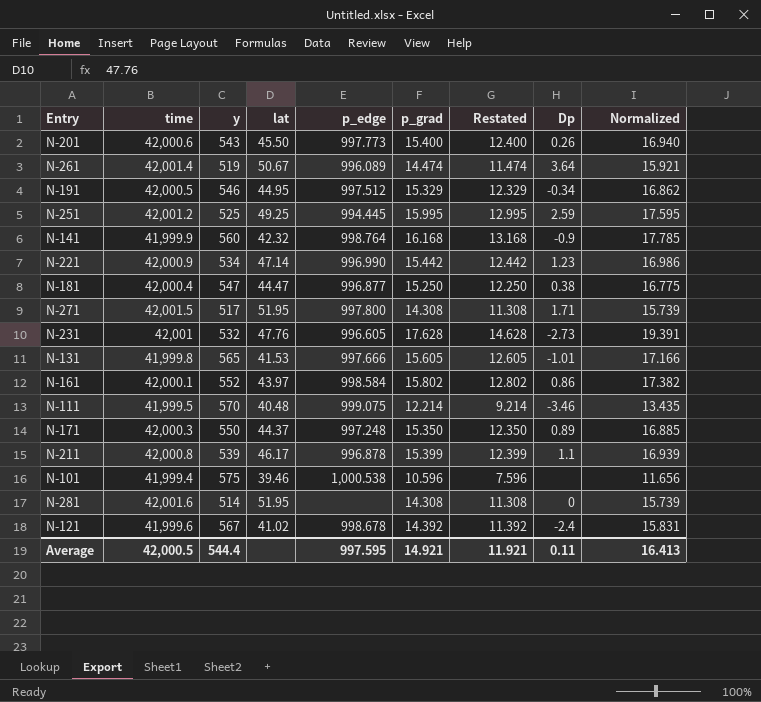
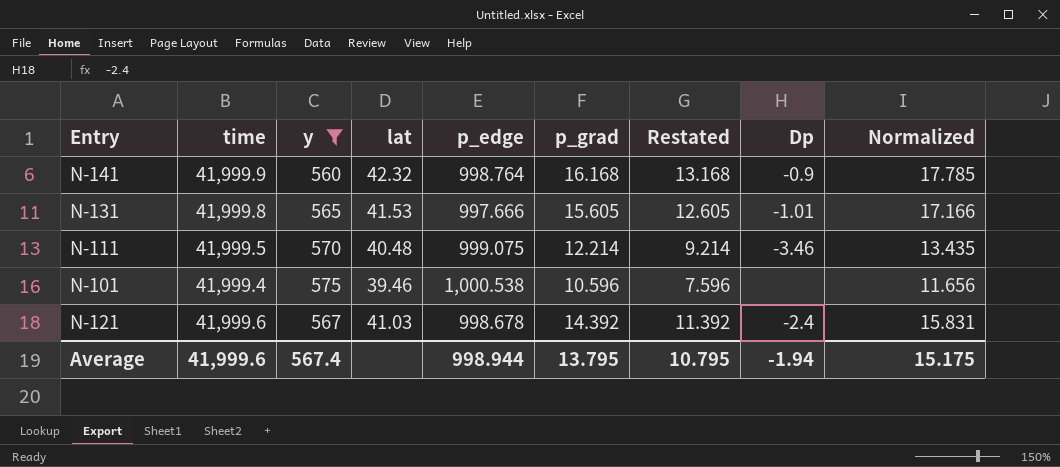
filter: none -> y >= 560
N-121 | lat: 41.02 -> 41.03
Average | time: 42,000.5 -> 41,999.6
Average | y: 544.4 -> 567.4
Average | p_edge: 997.595 -> 998.944
Average | p_grad: 14.921 -> 13.795
Average | Restated: 11.921 -> 10.795
Average | Dp: 0.11 -> -1.94
Average | Normalized: 16.413 -> 15.175

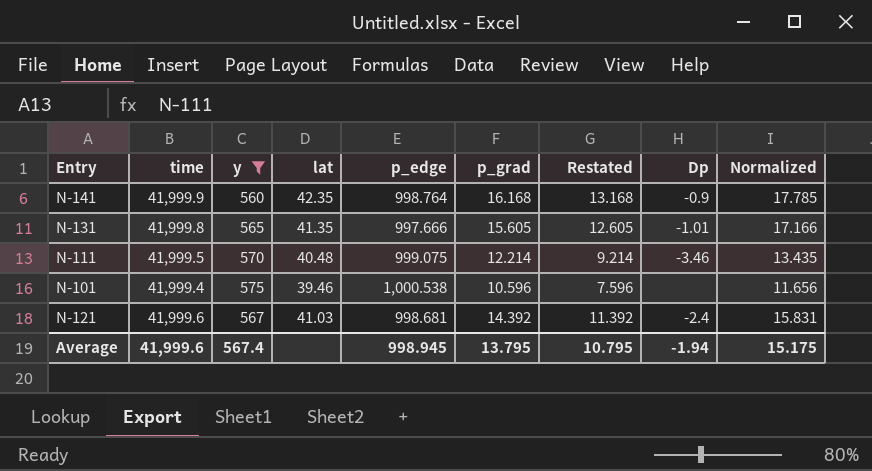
N-141 | lat: 42.32 -> 42.35
N-131 | lat: 41.53 -> 41.35
N-121 | p_edge: 998.678 -> 998.681
Average | p_edge: 998.944 -> 998.945

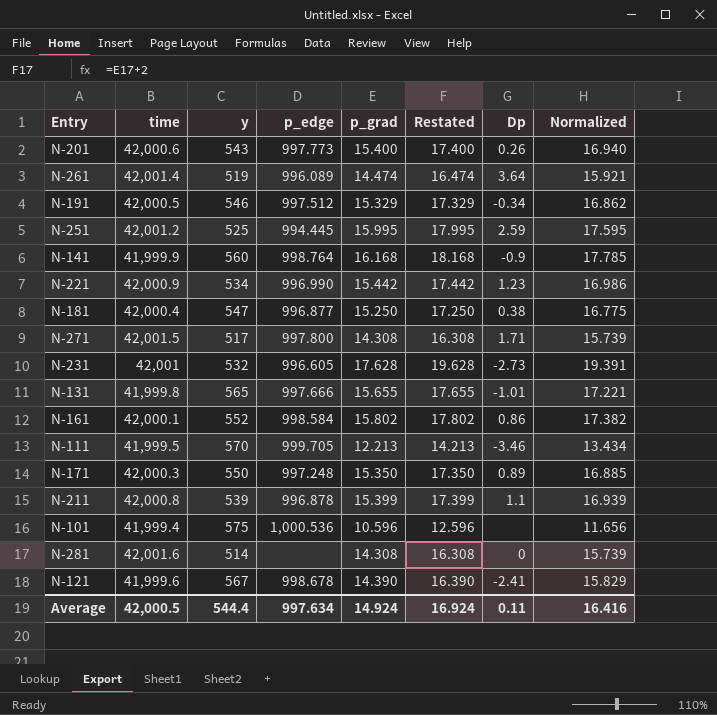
filter: y >= 560 -> none
column lat | position: 4 -> none
column Restated | formula: [p_grad] - 3 -> [p_grad] + 2
N-131 | p_grad: 15.605 -> 15.655
N-131 | Normalized: 17.166 -> 17.221
N-111 | p_edge: 999.075 -> 999.705
N-111 | p_grad: 12.214 -> 12.213
N-111 | Normalized: 13.435 -> 13.434
N-101 | p_edge: 1,000.538 -> 1,000.536
N-121 | p_edge: 998.681 -> 998.678
N-121 | p_grad: 14.392 -> 14.390
N-121 | Dp: -2.4 -> -2.41
N-121 | Normalized: 15.831 -> 15.829
Average | time: 41,999.6 -> 42,000.5
Average | y: 567.4 -> 544.4
Average | p_edge: 998.945 -> 997.634
Average | p_grad: 13.795 -> 14.924
Average | Restated: 10.795 -> 16.924
Average | Dp: -1.94 -> 0.11
Average | Normalized: 15.175 -> 16.416

